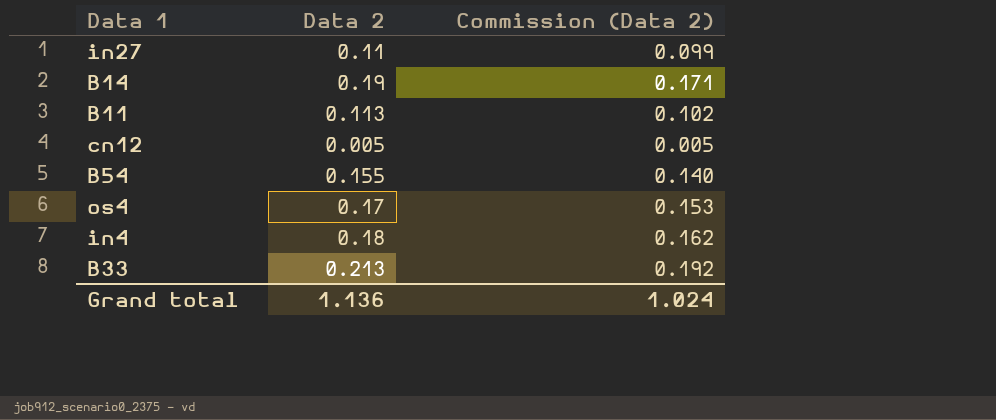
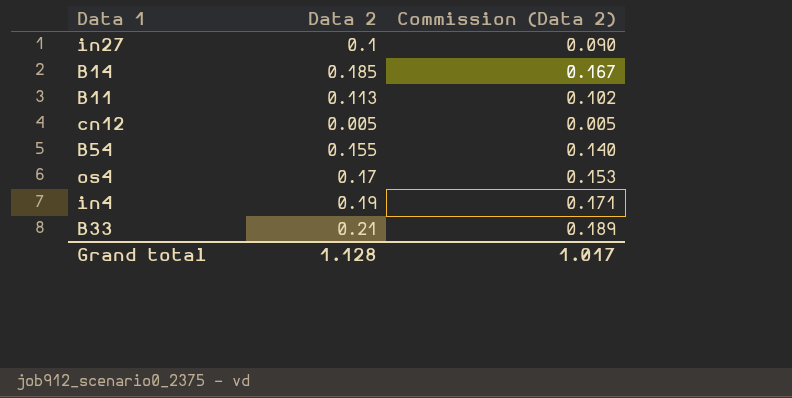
in27 | Data 2: 0.11 -> 0.1
in27 | Commission (Data 2): 0.099 -> 0.090
B14 | Data 2: 0.19 -> 0.185
B14 | Commission (Data 2): 0.171 -> 0.167
in4 | Data 2: 0.18 -> 0.19
in4 | Commission (Data 2): 0.162 -> 0.171
B33 | Data 2: 0.213 -> 0.21
B33 | Commission (Data 2): 0.192 -> 0.189
Grand total | Data 2: 1.136 -> 1.128
Grand total | Commission (Data 2): 1.024 -> 1.017

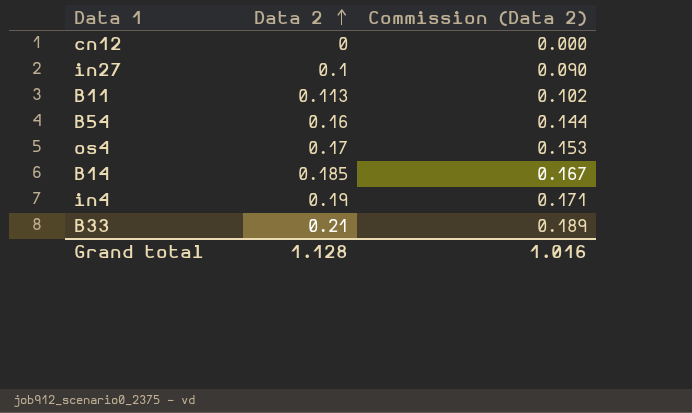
row order: none -> Data 2 ascending
cn12 | Data 2: 0.005 -> 0
cn12 | Commission (Data 2): 0.005 -> 0.000
B54 | Data 2: 0.155 -> 0.16
B54 | Commission (Data 2): 0.140 -> 0.144
Grand total | Commission (Data 2): 1.017 -> 1.016

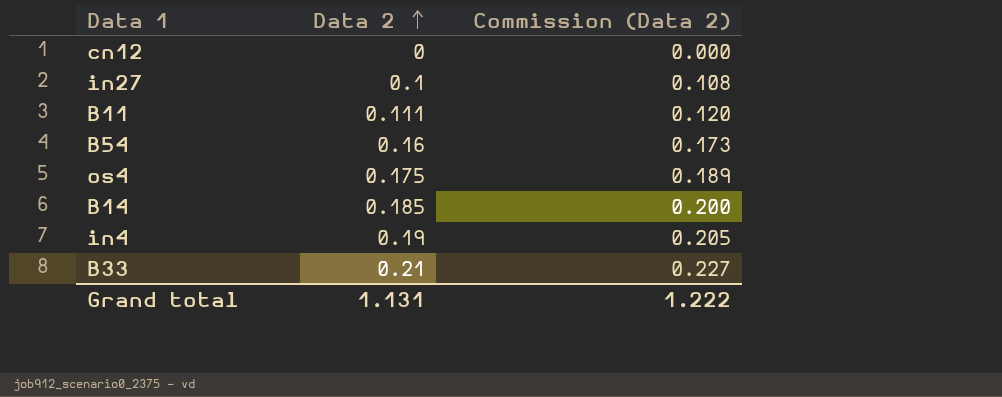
column Commission (Data 2) | formula: [Data 2] * 0.9 -> [Data 2] * 1.08
B11 | Data 2: 0.113 -> 0.111
os4 | Data 2: 0.17 -> 0.175
Grand total | Data 2: 1.128 -> 1.131
Grand total | Commission (Data 2): 1.016 -> 1.222

